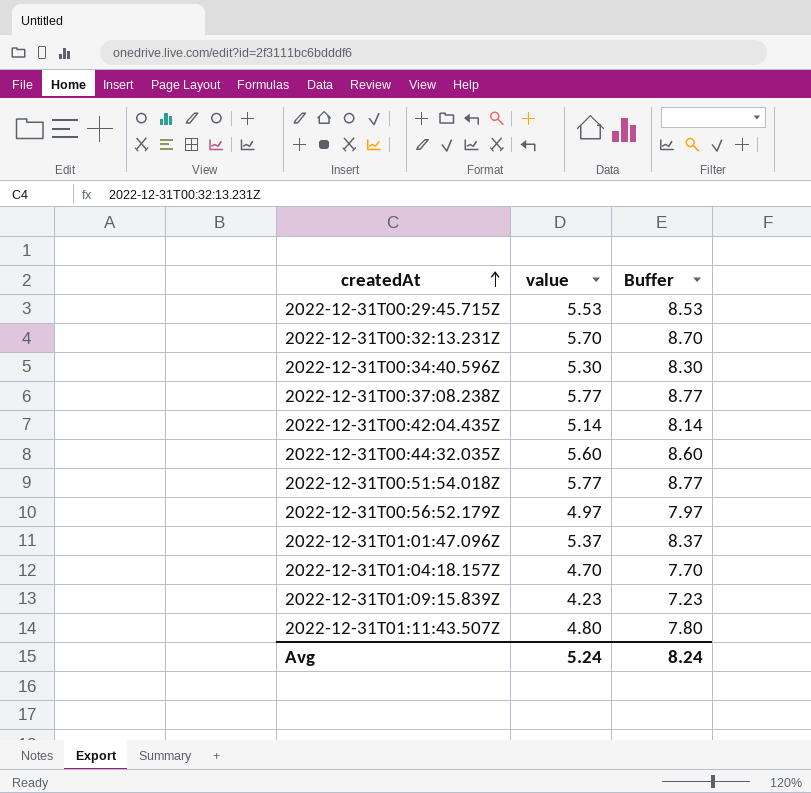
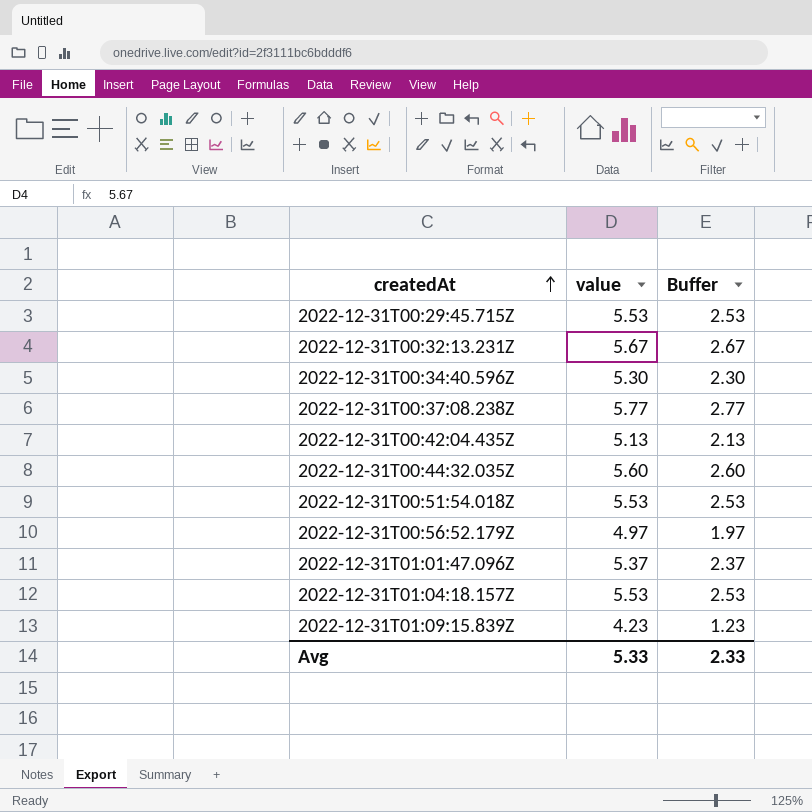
column Buffer | formula: [value] + 3 -> [value] - 3
row 2022-12-31T01:11:43.507Z: 4.80 | 7.80 -> none
2022-12-31T00:32:13.231Z | value: 5.70 -> 5.67
2022-12-31T00:42:04.435Z | value: 5.14 -> 5.13
2022-12-31T00:51:54.018Z | value: 5.77 -> 5.53
2022-12-31T01:04:18.157Z | value: 4.70 -> 5.53
Avg | value: 5.24 -> 5.33
Avg | Buffer: 8.24 -> 2.33

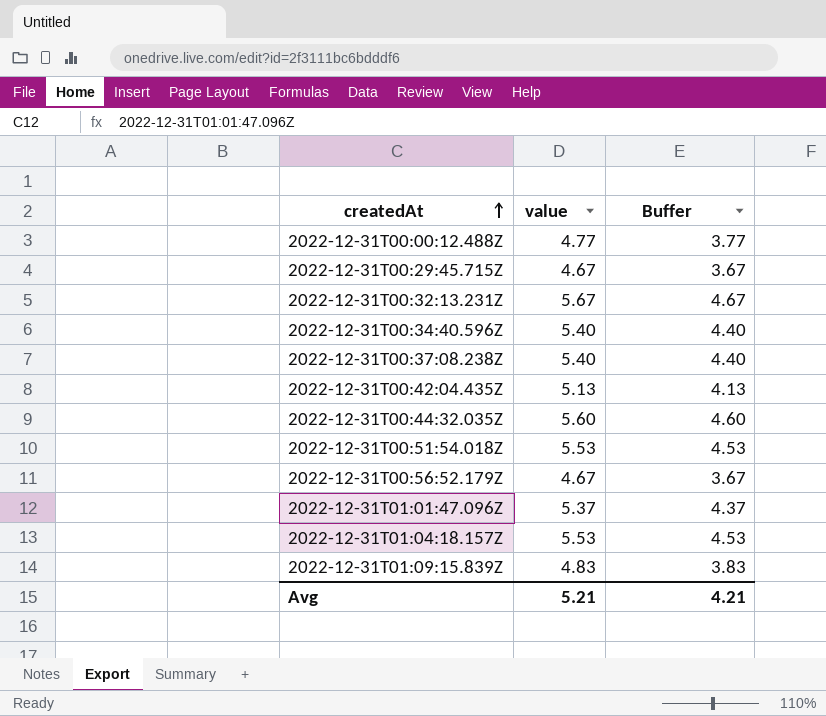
column Buffer | formula: [value] - 3 -> [value] - 1
row 2022-12-31T00:00:12.488Z: none -> 4.77 | 3.77
2022-12-31T00:29:45.715Z | value: 5.53 -> 4.67
2022-12-31T00:34:40.596Z | value: 5.30 -> 5.40
2022-12-31T00:37:08.238Z | value: 5.77 -> 5.40
2022-12-31T00:56:52.179Z | value: 4.97 -> 4.67
2022-12-31T01:09:15.839Z | value: 4.23 -> 4.83
Avg | value: 5.33 -> 5.21
Avg | Buffer: 2.33 -> 4.21

